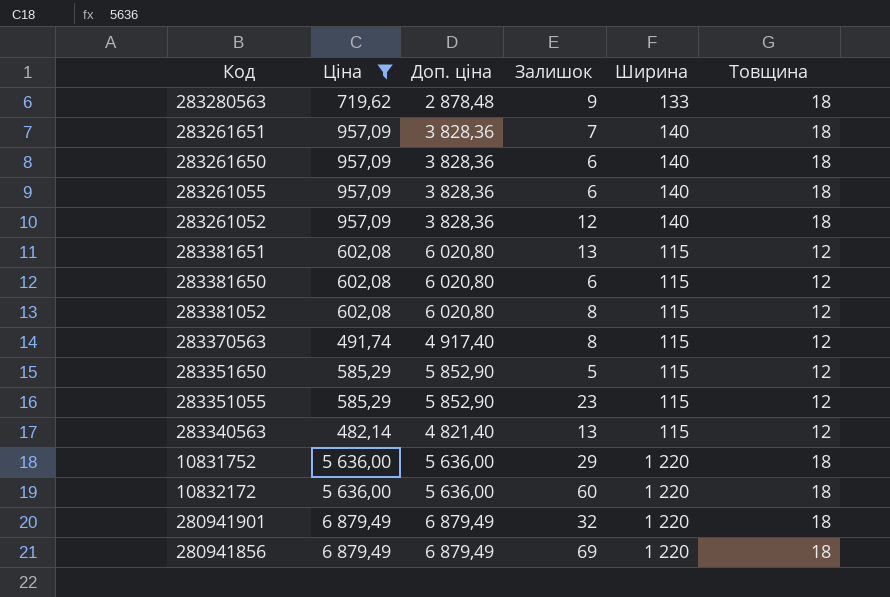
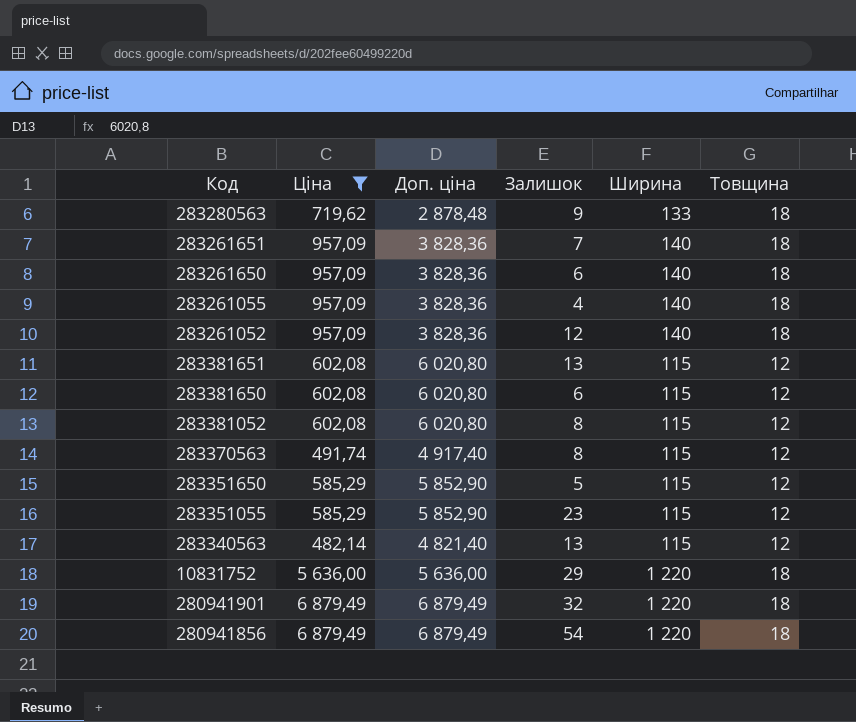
row 10832172: 5 636,00 | 5 636,00 | 60 | 1 220 | 18 -> none
283261055 | Залишок: 6 -> 4
280941856 | Залишок: 69 -> 54

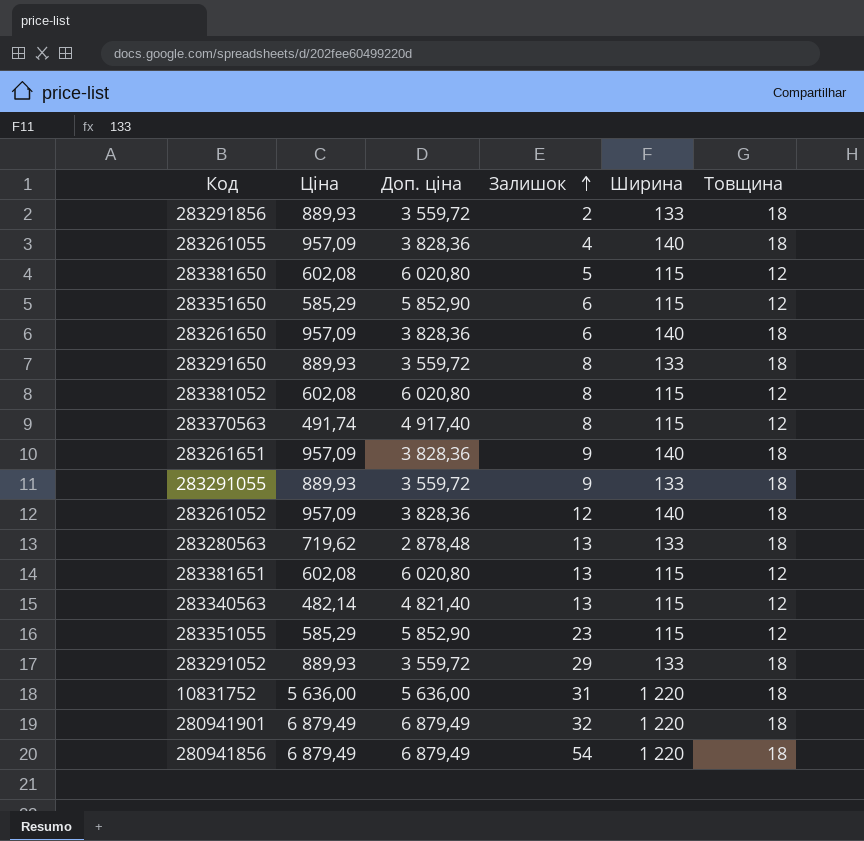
filter: Ціна != 889,93 -> none
row order: none -> Залишок ascending
283381650 | Залишок: 6 -> 5
283351650 | Залишок: 5 -> 6
283261651 | Залишок: 7 -> 9
283280563 | Залишок: 9 -> 13
10831752 | Залишок: 29 -> 31

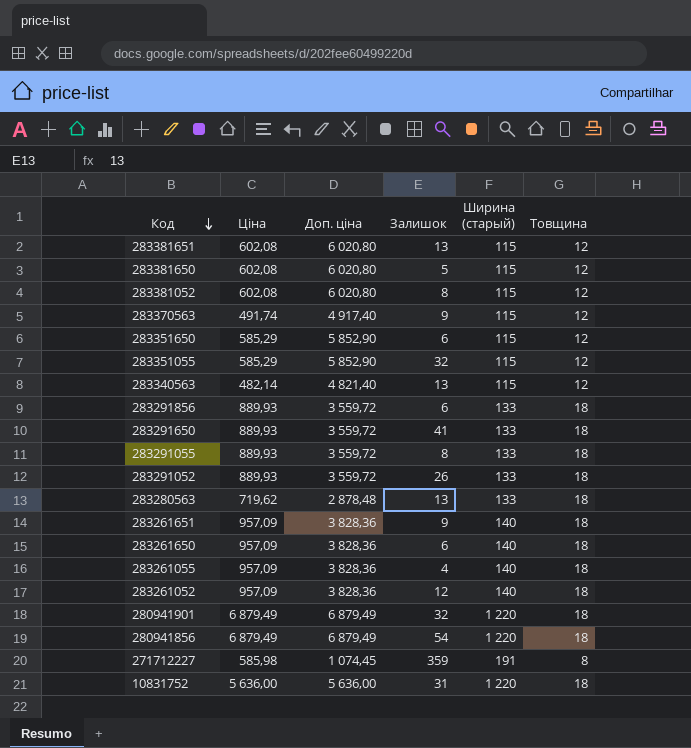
row order: Залишок ascending -> Код descending
column name: Ширина -> Ширина (старый)
283370563 | Залишок: 8 -> 9
283351055 | Залишок: 23 -> 32
283291856 | Залишок: 2 -> 6
283291650 | Залишок: 8 -> 41
283291055 | Залишок: 9 -> 8
283291052 | Залишок: 29 -> 26
row 271712227: none -> 585,98 | 1 074,45 | 359 | 191 | 8

